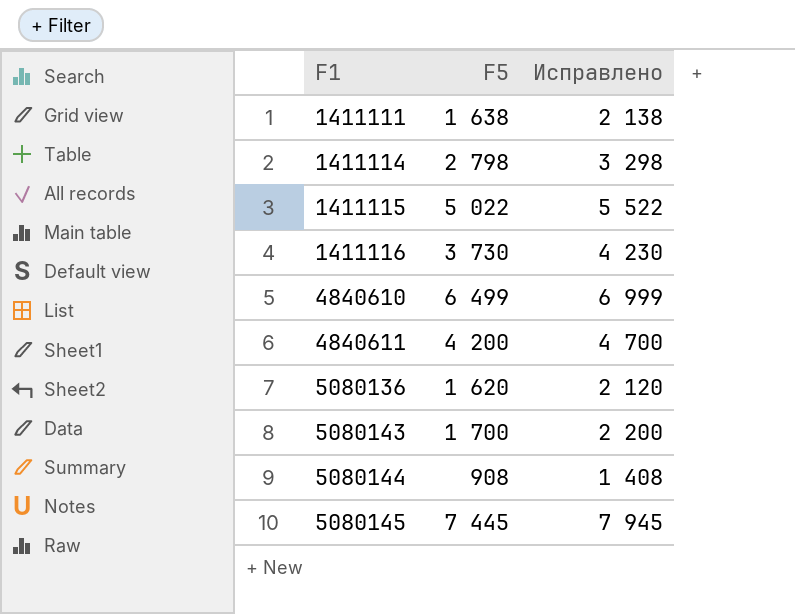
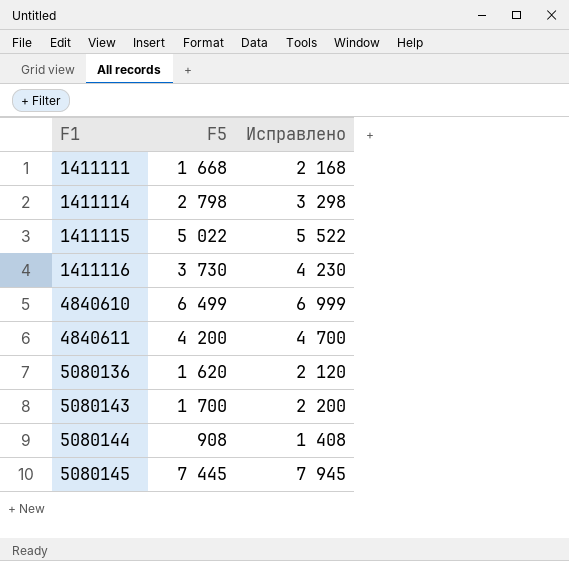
1411111 | F5: 1 638 -> 1 668
1411111 | Исправлено: 2 138 -> 2 168

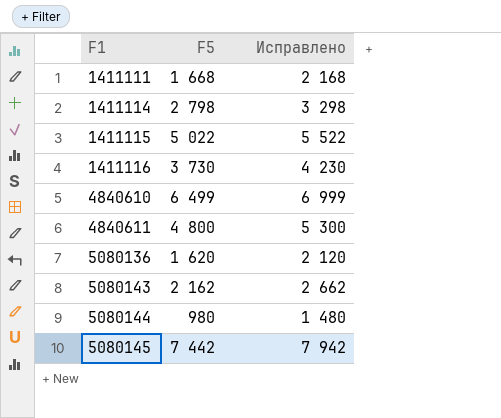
4840611 | F5: 4 200 -> 4 800
4840611 | Исправлено: 4 700 -> 5 300
5080143 | F5: 1 700 -> 2 162
5080143 | Исправлено: 2 200 -> 2 662
5080144 | F5: 908 -> 980
5080144 | Исправлено: 1 408 -> 1 480
5080145 | F5: 7 445 -> 7 442
5080145 | Исправлено: 7 945 -> 7 942

